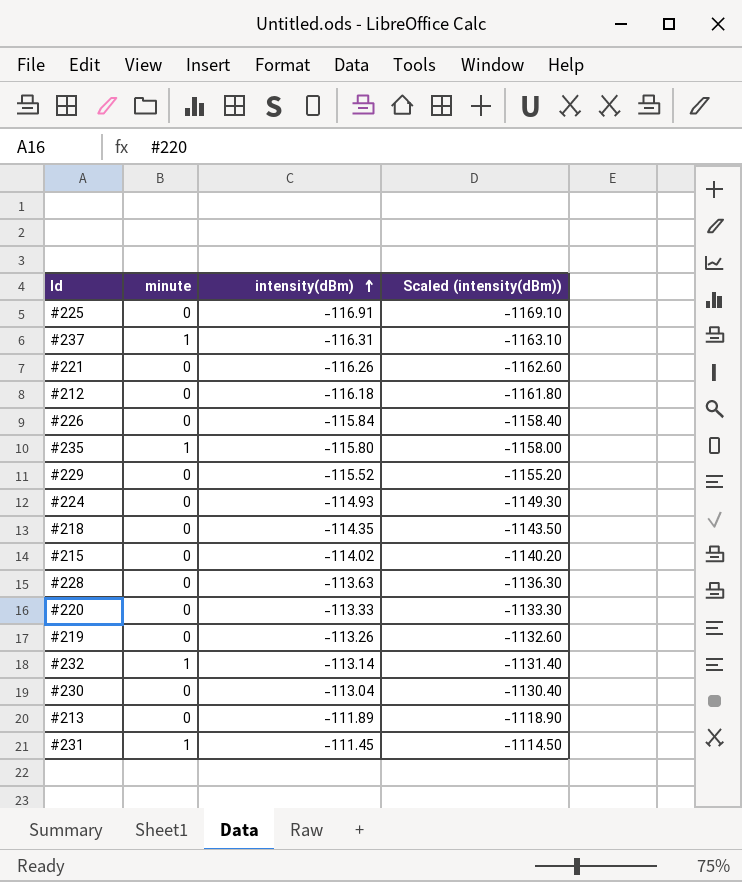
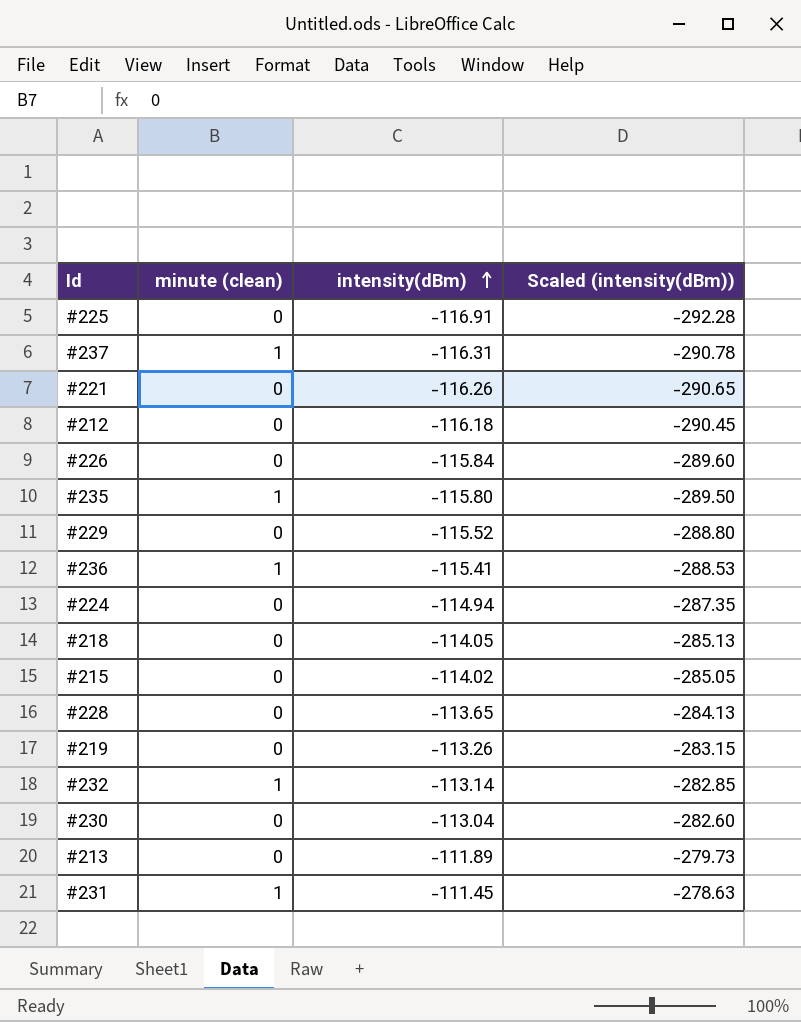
column name: minute -> minute (clean)
column Scaled (intensity(dBm)) | formula: [intensity(dBm)] * 10 -> [intensity(dBm)] * 2.5
row #220: 0 | -113.33 | -1133.30 -> none
row #236: none -> 1 | -115.41 | -288.53
#224 | intensity(dBm): -114.93 -> -114.94
#218 | intensity(dBm): -114.35 -> -114.05
#228 | intensity(dBm): -113.63 -> -113.65

